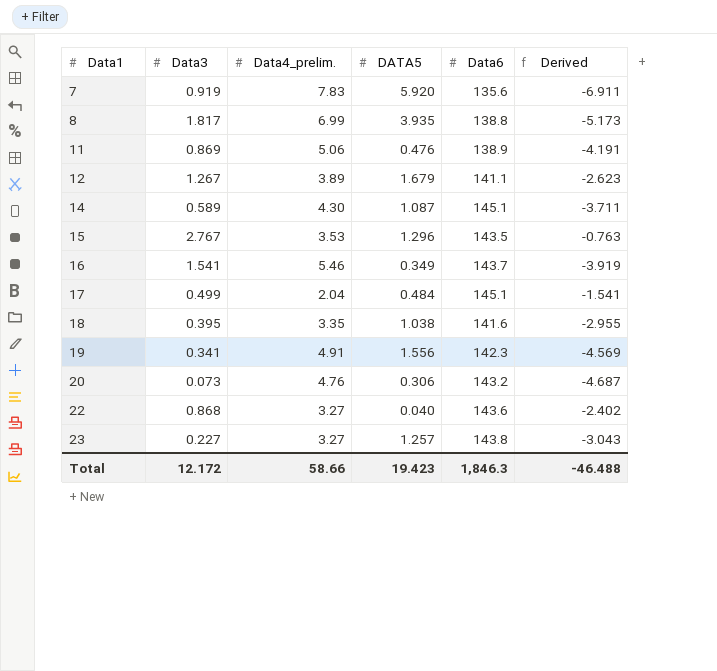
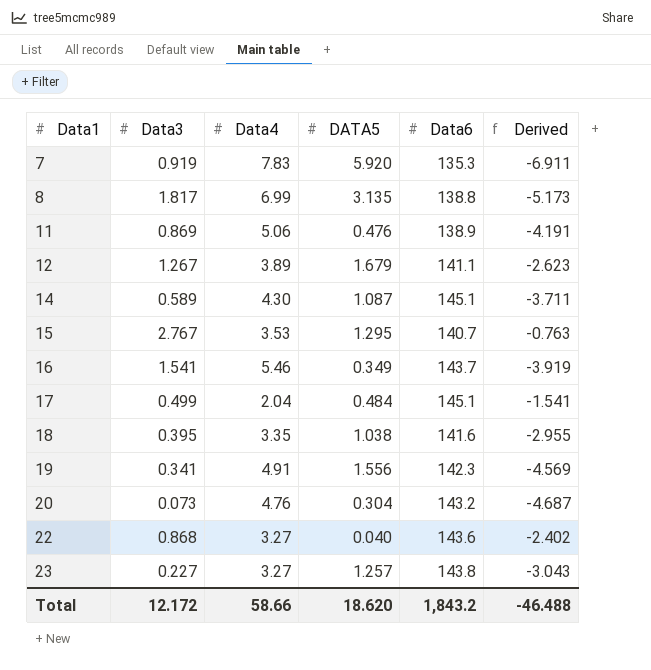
column name: Data4_prelim. -> Data4
7 | Data6: 135.6 -> 135.3
8 | DATA5: 3.935 -> 3.135
15 | DATA5: 1.296 -> 1.295
15 | Data6: 143.5 -> 140.7
20 | DATA5: 0.306 -> 0.304
Total | DATA5: 19.423 -> 18.620
Total | Data6: 1,846.3 -> 1,843.2

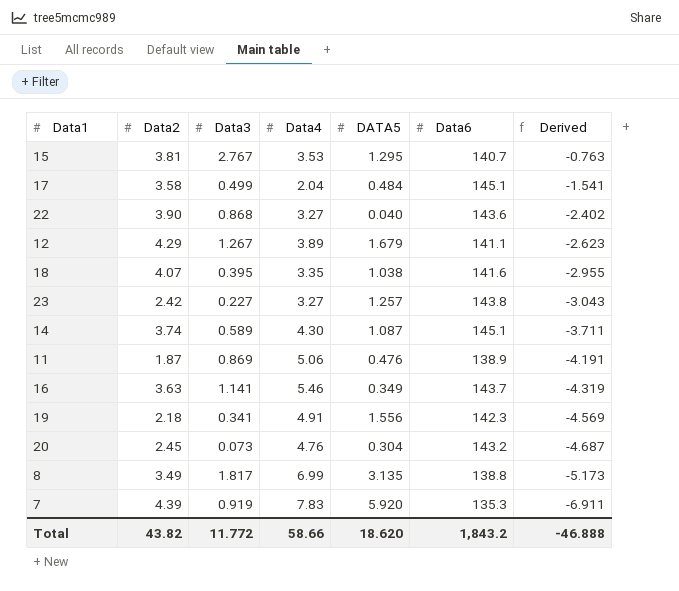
row order: Data1 ascending -> Derived descending
column Data2 | position: none -> 2
16 | Data3: 1.541 -> 1.141
16 | Derived: -3.919 -> -4.319
Total | Data3: 12.172 -> 11.772
Total | Derived: -46.488 -> -46.888

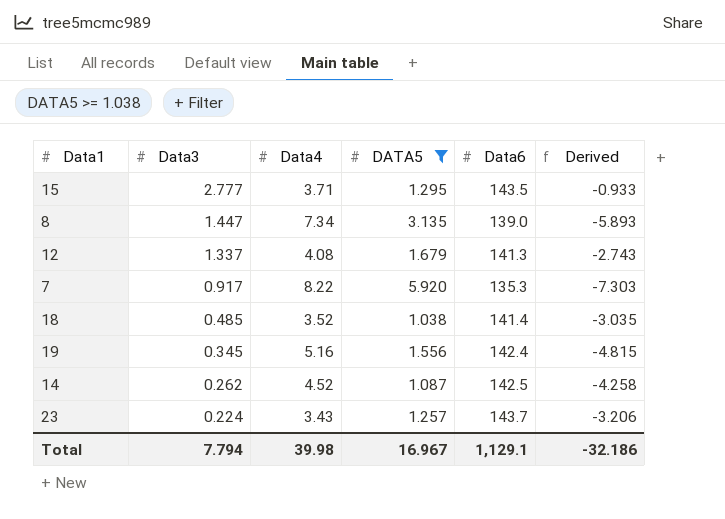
filter: none -> DATA5 >= 1.038
row order: Derived descending -> Data3 descending
column Data2 | position: 2 -> none
15 | Data3: 2.767 -> 2.777
15 | Data4: 3.53 -> 3.71
15 | Data6: 140.7 -> 143.5
15 | Derived: -0.763 -> -0.933
8 | Data3: 1.817 -> 1.447
8 | Data4: 6.99 -> 7.34
8 | Data6: 138.8 -> 139.0
8 | Derived: -5.173 -> -5.893
12 | Data3: 1.267 -> 1.337
12 | Data4: 3.89 -> 4.08
12 | Data6: 141.1 -> 141.3
12 | Derived: -2.623 -> -2.743
7 | Data3: 0.919 -> 0.917
7 | Data4: 7.83 -> 8.22
7 | Derived: -6.911 -> -7.303
18 | Data3: 0.395 -> 0.485
18 | Data4: 3.35 -> 3.52
18 | Data6: 141.6 -> 141.4
18 | Derived: -2.955 -> -3.035
19 | Data3: 0.341 -> 0.345
19 | Data4: 4.91 -> 5.16
19 | Data6: 142.3 -> 142.4
19 | Derived: -4.569 -> -4.815
14 | Data3: 0.589 -> 0.262
14 | Data4: 4.30 -> 4.52
14 | Data6: 145.1 -> 142.5
14 | Derived: -3.711 -> -4.258
23 | Data3: 0.227 -> 0.224
23 | Data4: 3.27 -> 3.43
23 | Data6: 143.8 -> 143.7
23 | Derived: -3.043 -> -3.206
Total | Data3: 11.772 -> 7.794
Total | Data4: 58.66 -> 39.98
Total | DATA5: 18.620 -> 16.967
Total | Data6: 1,843.2 -> 1,129.1
Total | Derived: -46.888 -> -32.186

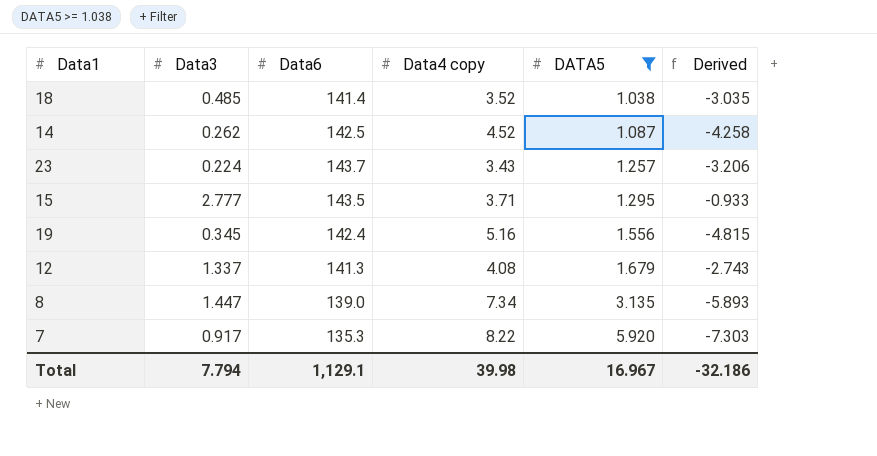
row order: Data3 descending -> DATA5 ascending
column Data6 | position: 5 -> 3
column name: Data4 -> Data4 copy

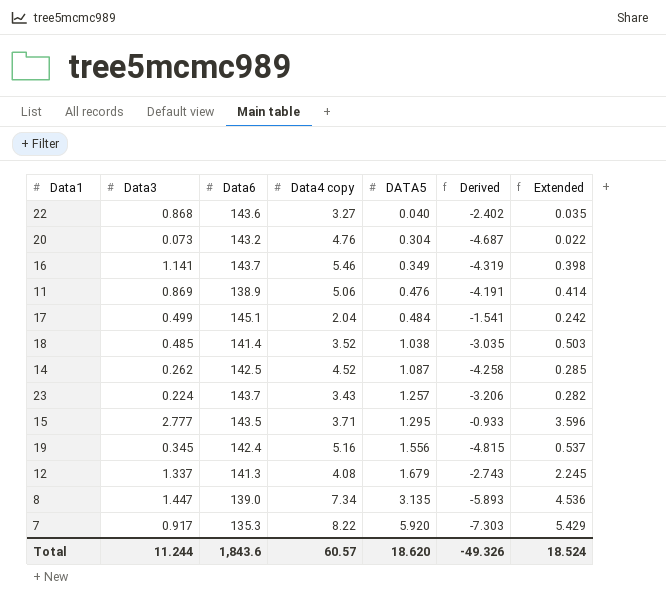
filter: DATA5 >= 1.038 -> none
column Extended | formula: none -> [Data3] * [DATA5]
Total | Data3: 7.794 -> 11.244
Total | Data6: 1,129.1 -> 1,843.6
Total | Data4 copy: 39.98 -> 60.57
Total | DATA5: 16.967 -> 18.620
Total | Derived: -32.186 -> -49.326

